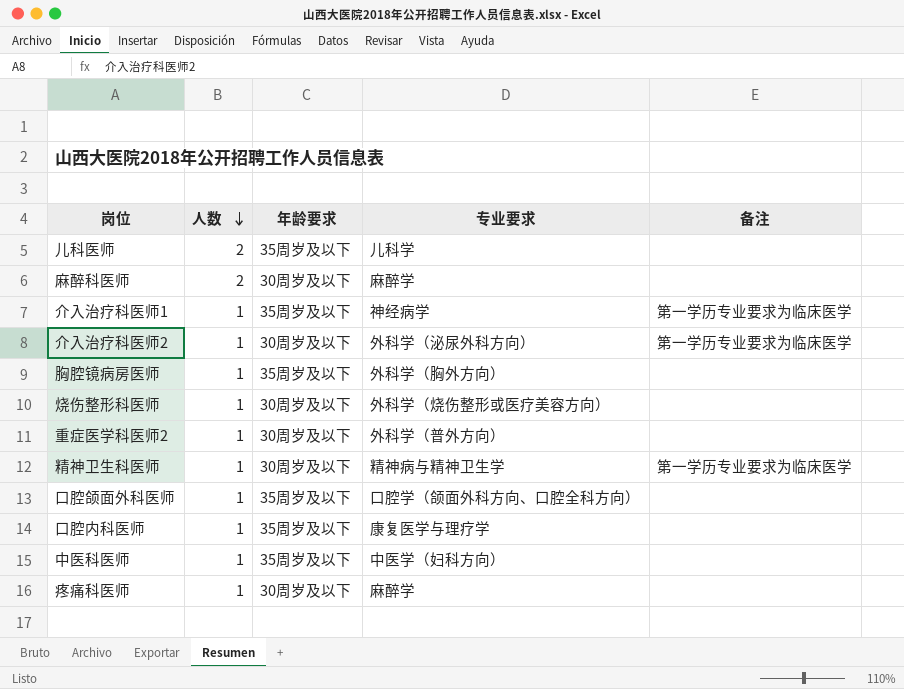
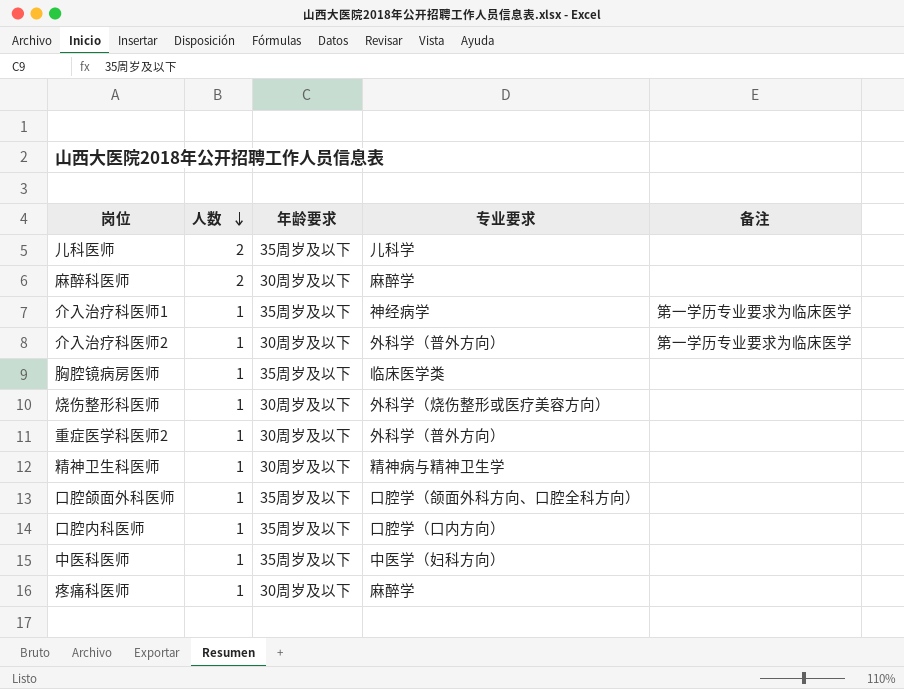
介入治疗科医师2 | 专业要求: 外科学（泌尿外科方向） -> 外科学（普外方向）
胸腔镜病房医师 | 专业要求: 外科学（胸外方向） -> 临床医学类
精神卫生科医师 | 备注: 第一学历专业要求为临床医学 -> none
口腔内科医师 | 专业要求: 康复医学与理疗学 -> 口腔学（口内方向）

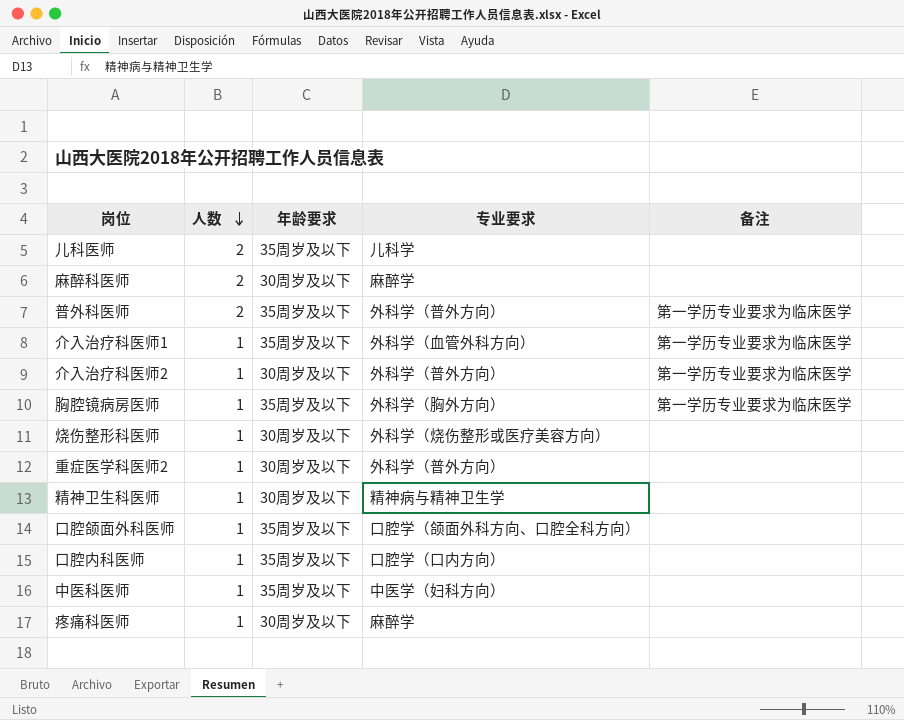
row 普外科医师: none -> 2 | 35周岁及以下 | 外科学（普外方向） | 第一学历专业要求为临床医学
介入治疗科医师1 | 专业要求: 神经病学 -> 外科学（血管外科方向）
胸腔镜病房医师 | 专业要求: 临床医学类 -> 外科学（胸外方向）
胸腔镜病房医师 | 备注: none -> 第一学历专业要求为临床医学

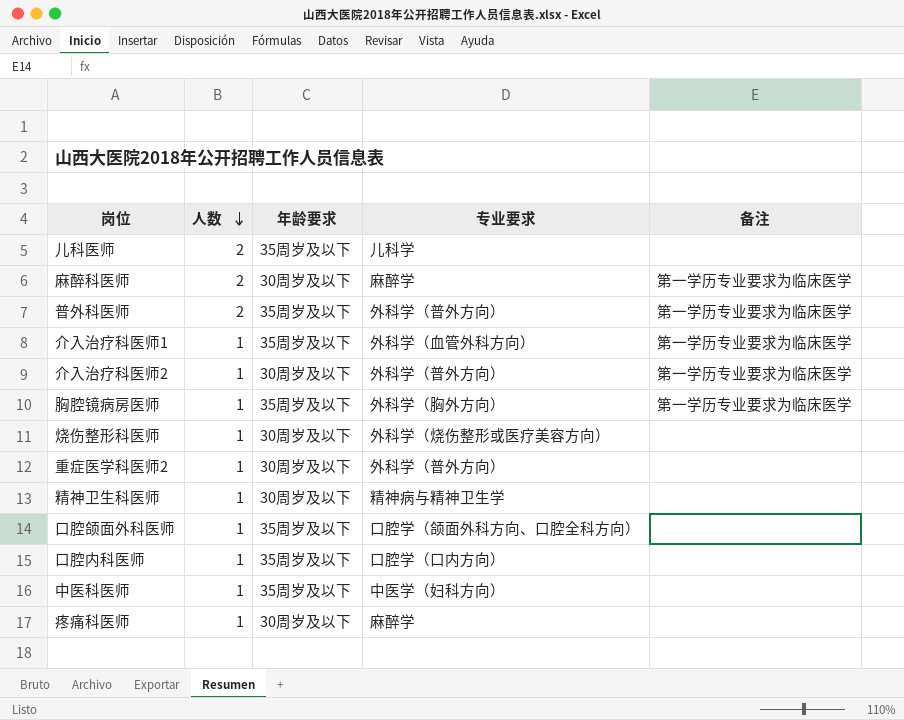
麻醉科医师 | 备注: none -> 第一学历专业要求为临床医学

